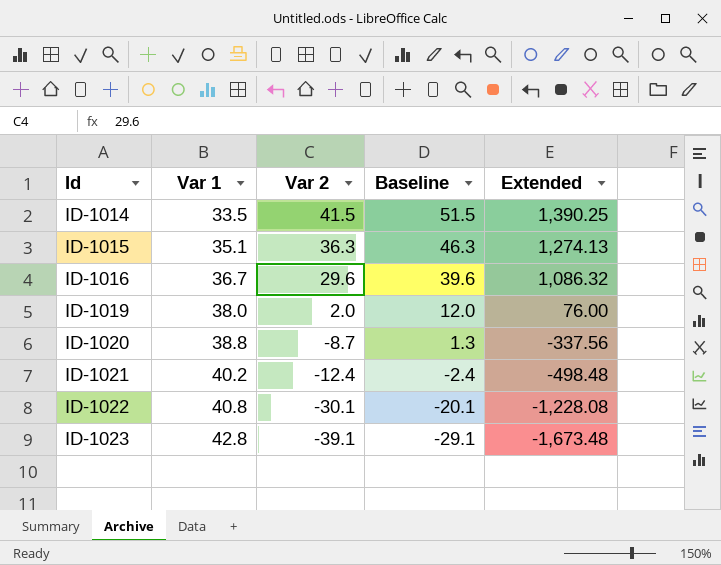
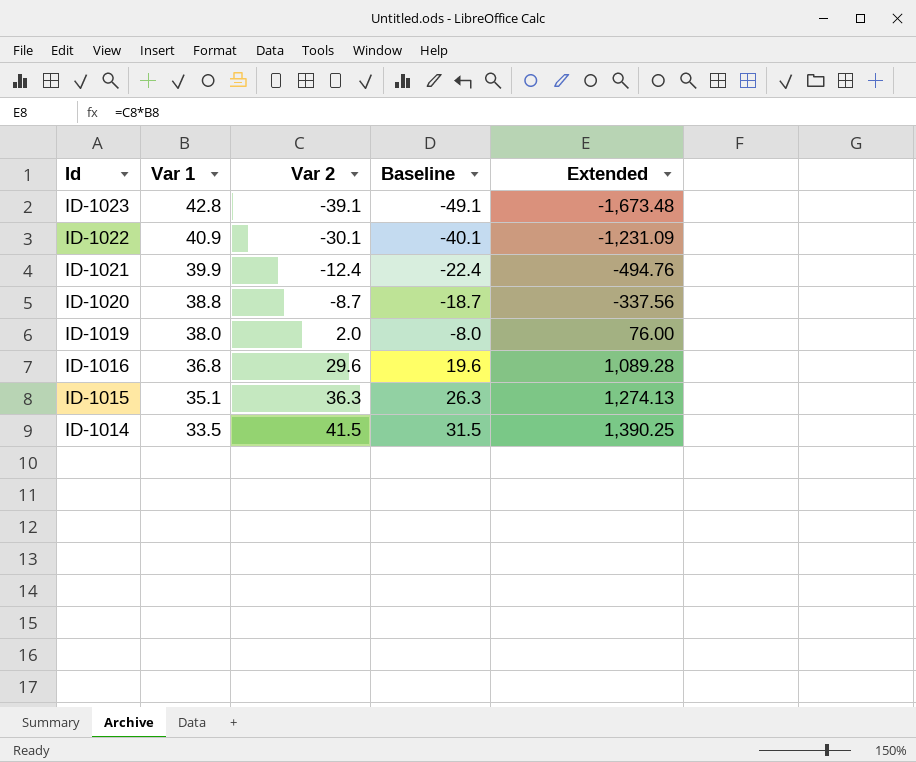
row order: Id ascending -> Id descending
column Baseline | formula: [Var 2] + 10 -> [Var 2] - 10
ID-1022 | Var 1: 40.8 -> 40.9
ID-1022 | Extended: -1,228.08 -> -1,231.09
ID-1021 | Var 1: 40.2 -> 39.9
ID-1021 | Extended: -498.48 -> -494.76
ID-1016 | Var 1: 36.7 -> 36.8
ID-1016 | Extended: 1,086.32 -> 1,089.28

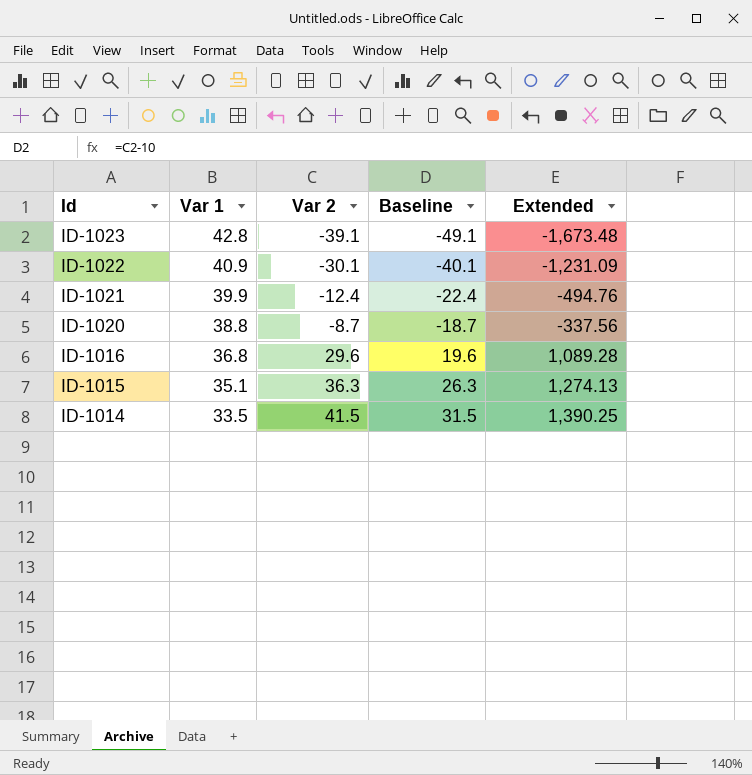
row ID-1019: 38.0 | 2.0 | -8.0 | 76.00 -> none

